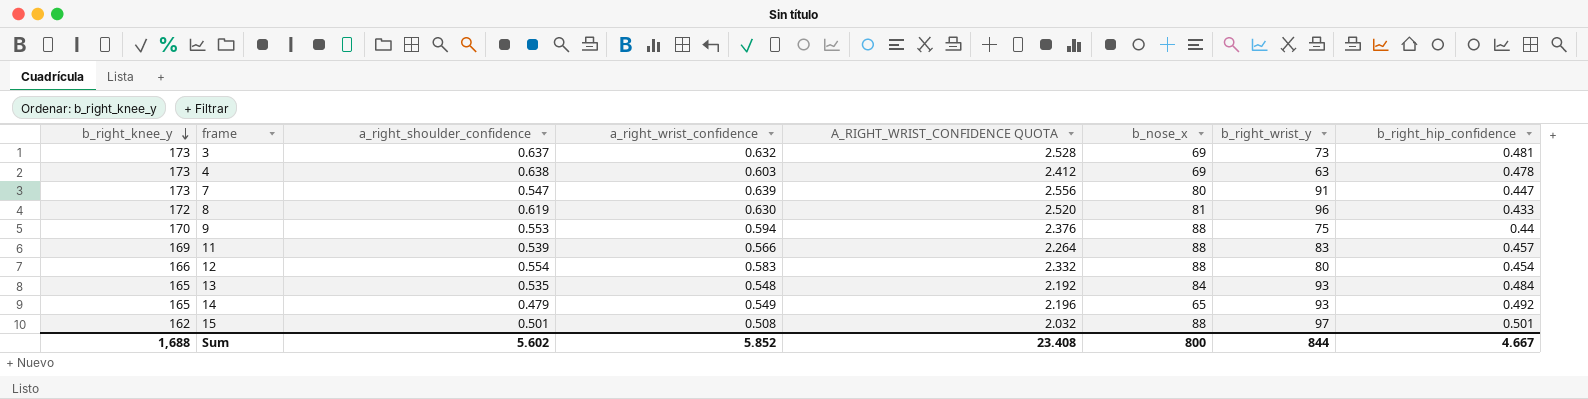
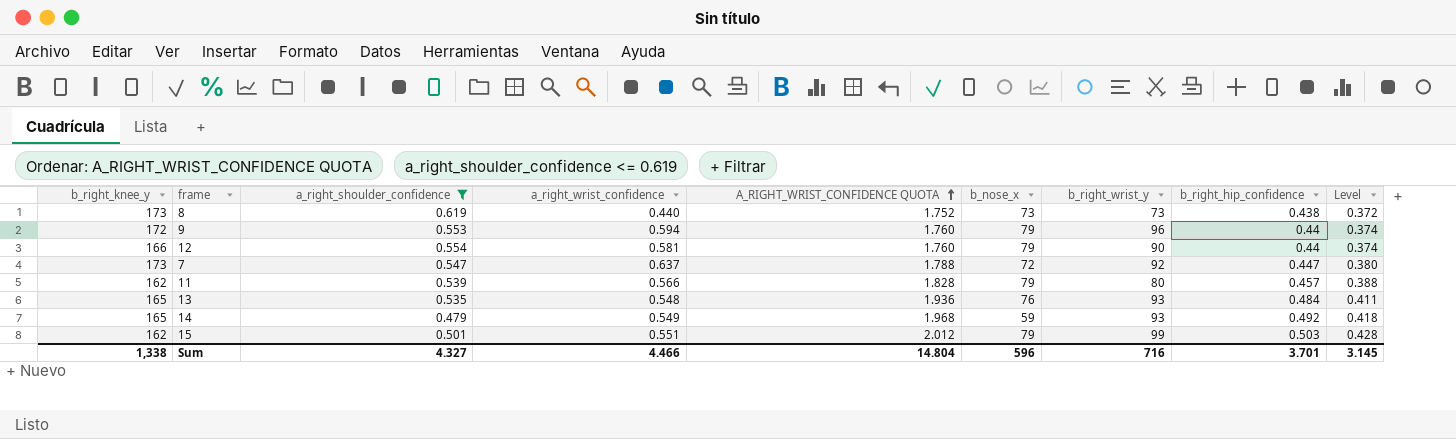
filter: none -> a_right_shoulder_confidence <= 0.619
row order: b_right_knee_y descending -> A_RIGHT_WRIST_CONFIDENCE QUOTA ascending
column A_RIGHT_WRIST_CONFIDENCE QUOTA | formula: [a_right_wrist_confidence] * 4 -> [b_right_hip_confidence] * 4
column Level | formula: none -> [b_right_hip_confidence] * 0.85
8 | b_right_knee_y: 172 -> 173
8 | a_right_wrist_confidence: 0.630 -> 0.440
8 | b_nose_x: 81 -> 73
8 | b_right_wrist_y: 96 -> 73
8 | b_right_hip_confidence: 0.433 -> 0.438
9 | b_right_knee_y: 170 -> 172
9 | b_nose_x: 88 -> 79
9 | b_right_wrist_y: 75 -> 96
12 | a_right_wrist_confidence: 0.583 -> 0.581
12 | b_nose_x: 88 -> 79
12 | b_right_wrist_y: 80 -> 90
12 | b_right_hip_confidence: 0.454 -> 0.44
7 | a_right_wrist_confidence: 0.639 -> 0.637
7 | b_nose_x: 80 -> 72
7 | b_right_wrist_y: 91 -> 92
11 | b_right_knee_y: 169 -> 162
11 | b_nose_x: 88 -> 79
11 | b_right_wrist_y: 83 -> 80
13 | b_nose_x: 84 -> 76
14 | b_nose_x: 65 -> 59
15 | a_right_wrist_confidence: 0.508 -> 0.551
15 | b_nose_x: 88 -> 79
15 | b_right_wrist_y: 97 -> 99
15 | b_right_hip_confidence: 0.501 -> 0.503
Sum | b_right_knee_y: 1,688 -> 1,338
Sum | a_right_shoulder_confidence: 5.602 -> 4.327
Sum | a_right_wrist_confidence: 5.852 -> 4.466
Sum | A_RIGHT_WRIST_CONFIDENCE QUOTA: 23.408 -> 14.804
Sum | b_nose_x: 800 -> 596
Sum | b_right_wrist_y: 844 -> 716
Sum | b_right_hip_confidence: 4.667 -> 3.701

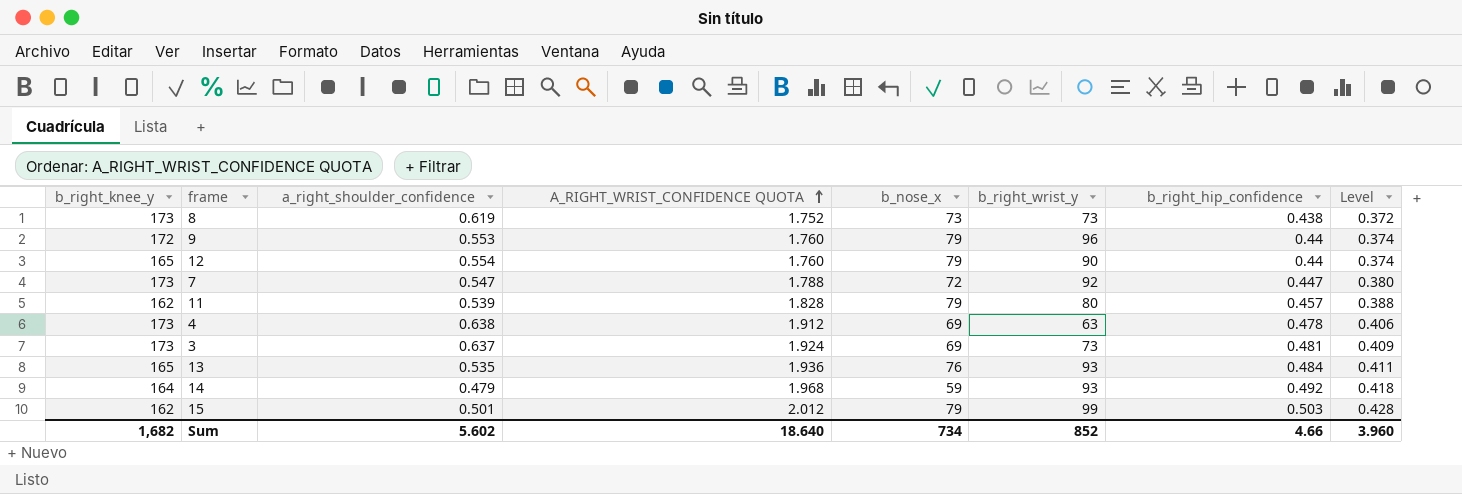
filter: a_right_shoulder_confidence <= 0.619 -> none
column a_right_wrist_confidence | position: 4 -> none
12 | b_right_knee_y: 166 -> 165
14 | b_right_knee_y: 165 -> 164
Sum | b_right_knee_y: 1,338 -> 1,682
Sum | a_right_shoulder_confidence: 4.327 -> 5.602
Sum | A_RIGHT_WRIST_CONFIDENCE QUOTA: 14.804 -> 18.640
Sum | b_nose_x: 596 -> 734
Sum | b_right_wrist_y: 716 -> 852
Sum | b_right_hip_confidence: 3.701 -> 4.66
Sum | Level: 3.145 -> 3.960

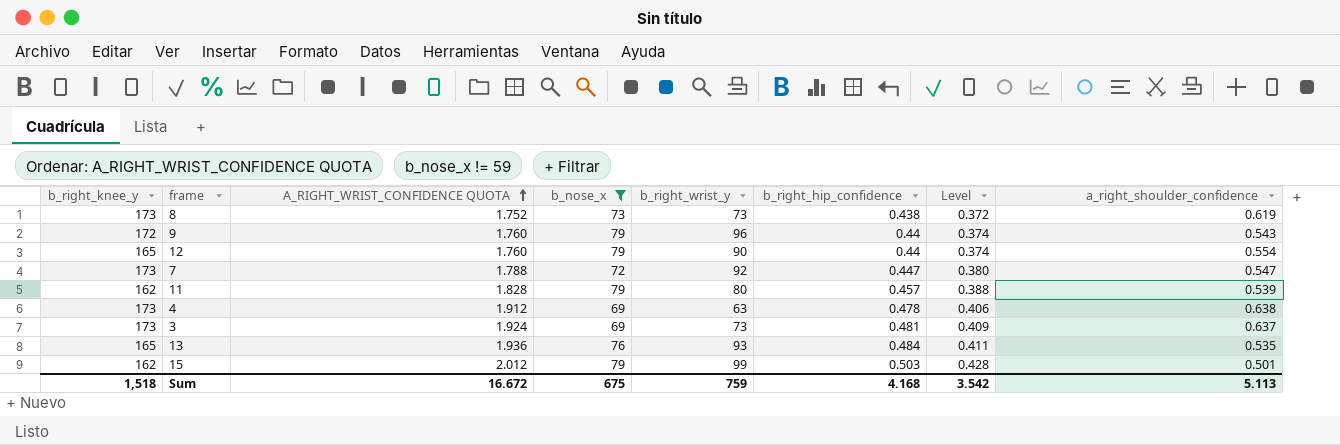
filter: none -> b_nose_x != 59
column a_right_shoulder_confidence | position: 3 -> 8
9 | a_right_shoulder_confidence: 0.553 -> 0.543
Sum | b_right_knee_y: 1,682 -> 1,518
Sum | A_RIGHT_WRIST_CONFIDENCE QUOTA: 18.640 -> 16.672
Sum | b_nose_x: 734 -> 675
Sum | b_right_wrist_y: 852 -> 759
Sum | b_right_hip_confidence: 4.66 -> 4.168
Sum | Level: 3.960 -> 3.542
Sum | a_right_shoulder_confidence: 5.602 -> 5.113

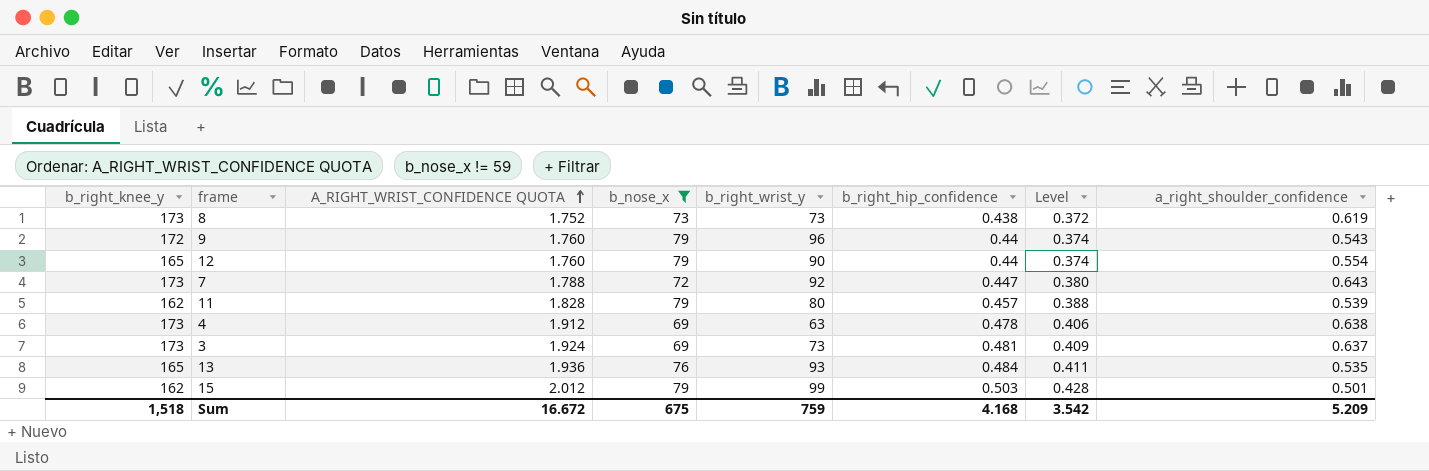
7 | a_right_shoulder_confidence: 0.547 -> 0.643
Sum | a_right_shoulder_confidence: 5.113 -> 5.209

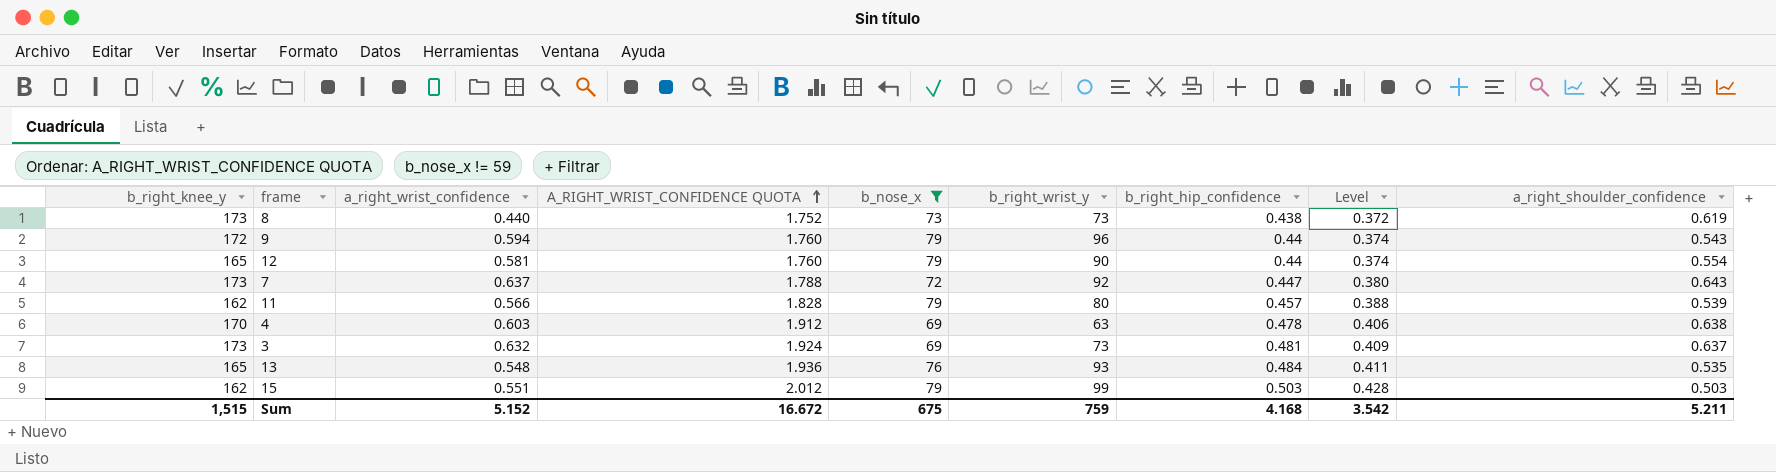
column a_right_wrist_confidence | position: none -> 3
4 | b_right_knee_y: 173 -> 170
15 | a_right_shoulder_confidence: 0.501 -> 0.503
Sum | b_right_knee_y: 1,518 -> 1,515
Sum | a_right_shoulder_confidence: 5.209 -> 5.211

